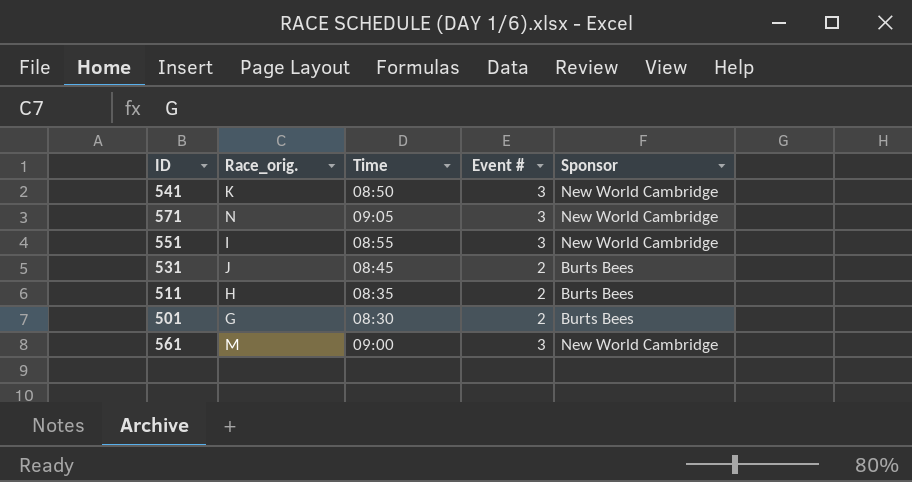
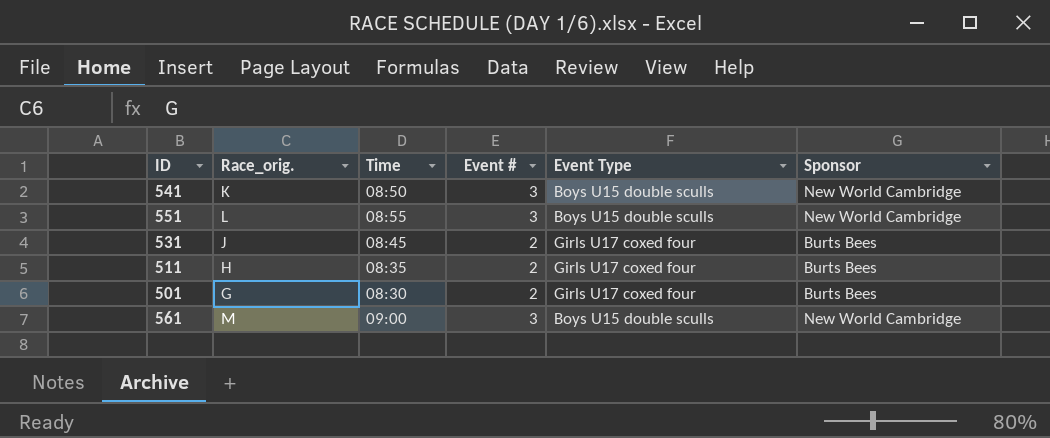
column Event Type | position: none -> 5
row 571: N | 09:05 | 3 | New World Cambridge -> none
551 | Race_orig.: I -> L

